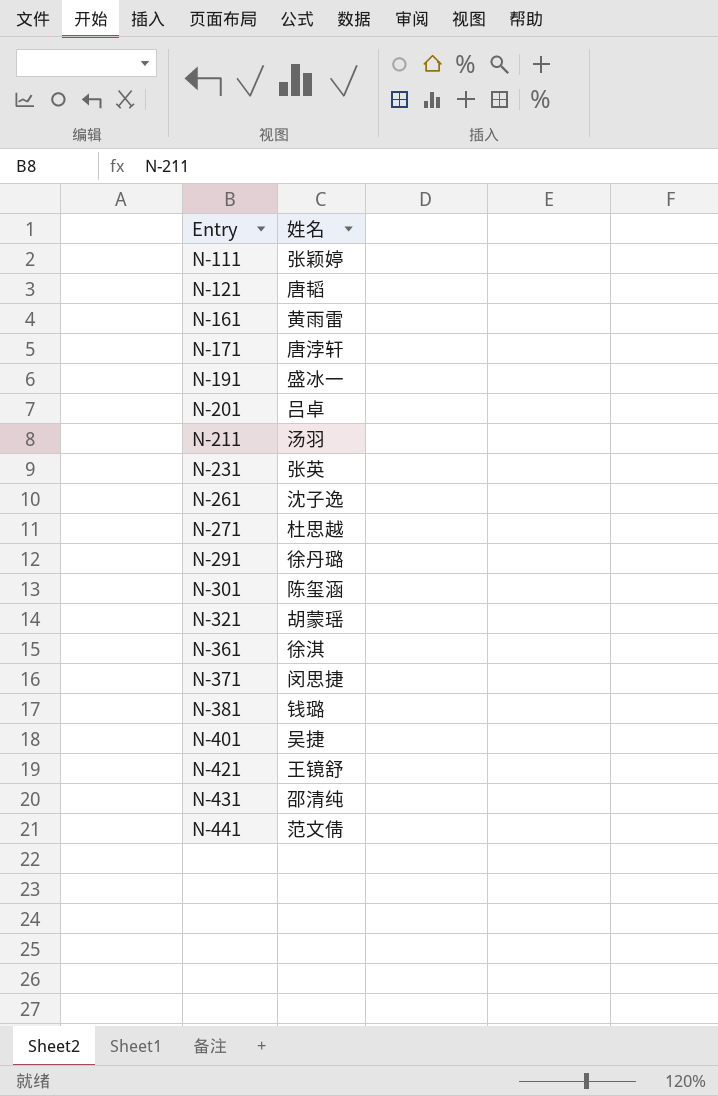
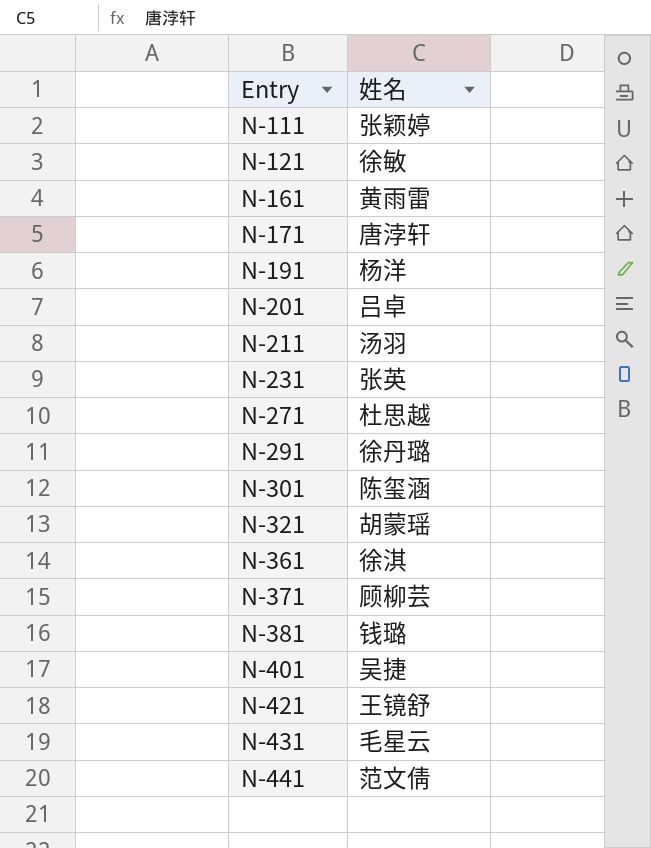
row N-261: 沈子逸 -> none
N-121 | 姓名: 唐韬 -> 徐敏
N-191 | 姓名: 盛冰一 -> 杨洋
N-371 | 姓名: 闵思捷 -> 顾柳芸
N-431 | 姓名: 邵清纯 -> 毛星云

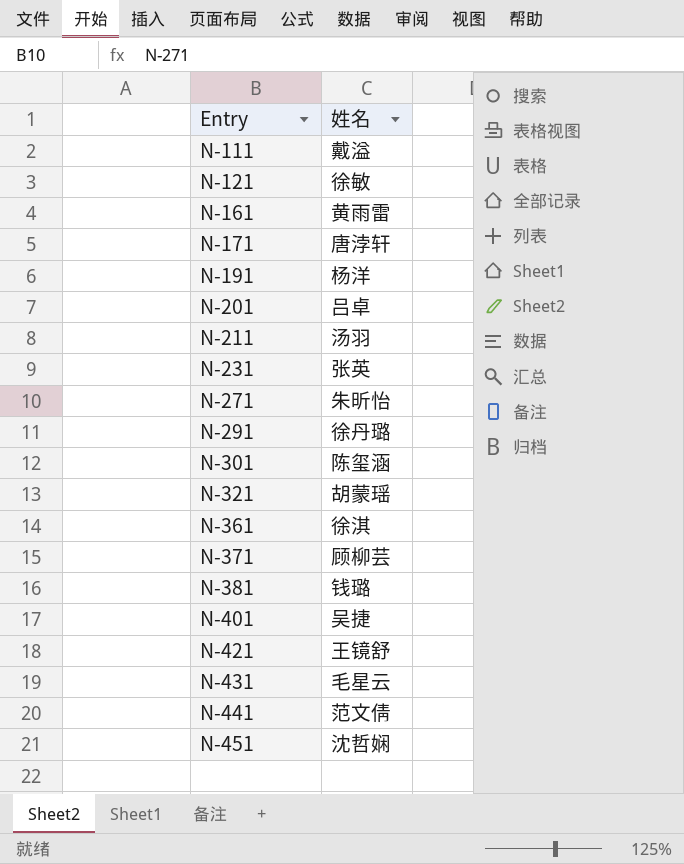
N-111 | 姓名: 张颖婷 -> 戴溢
N-271 | 姓名: 杜思越 -> 朱昕怡
row N-451: none -> 沈哲娴

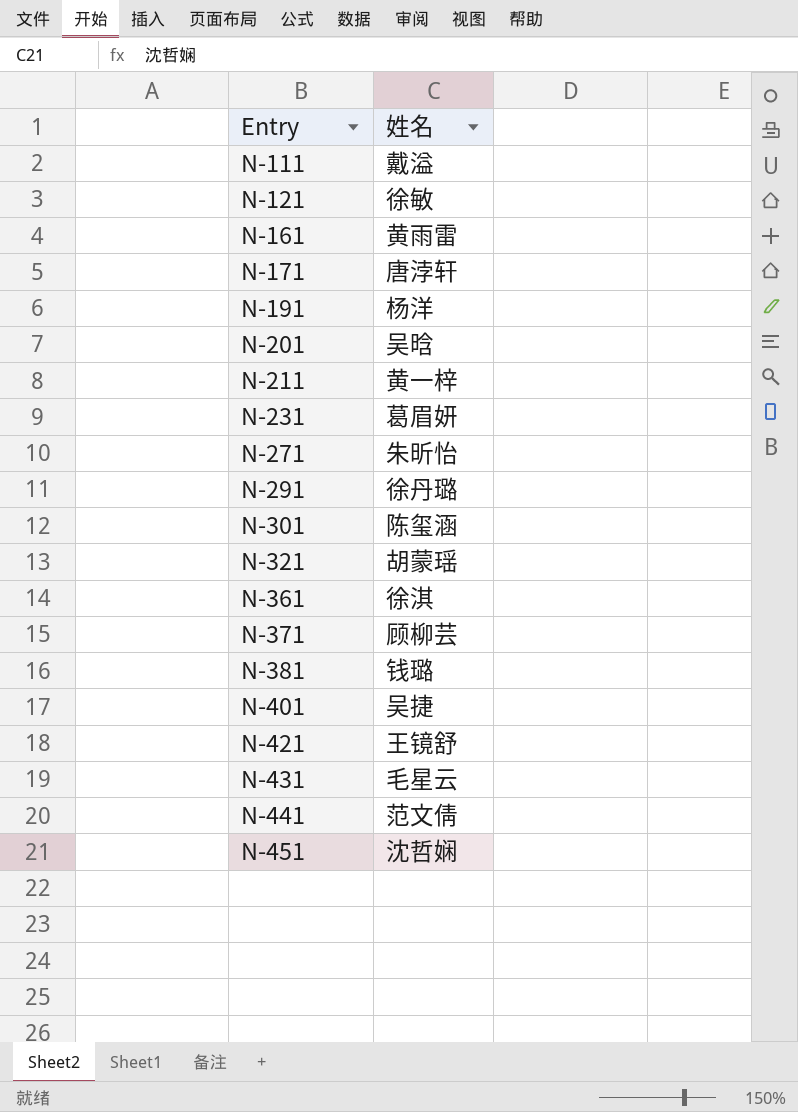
N-201 | 姓名: 吕卓 -> 吴晗
N-211 | 姓名: 汤羽 -> 黄一梓
N-231 | 姓名: 张英 -> 葛眉妍

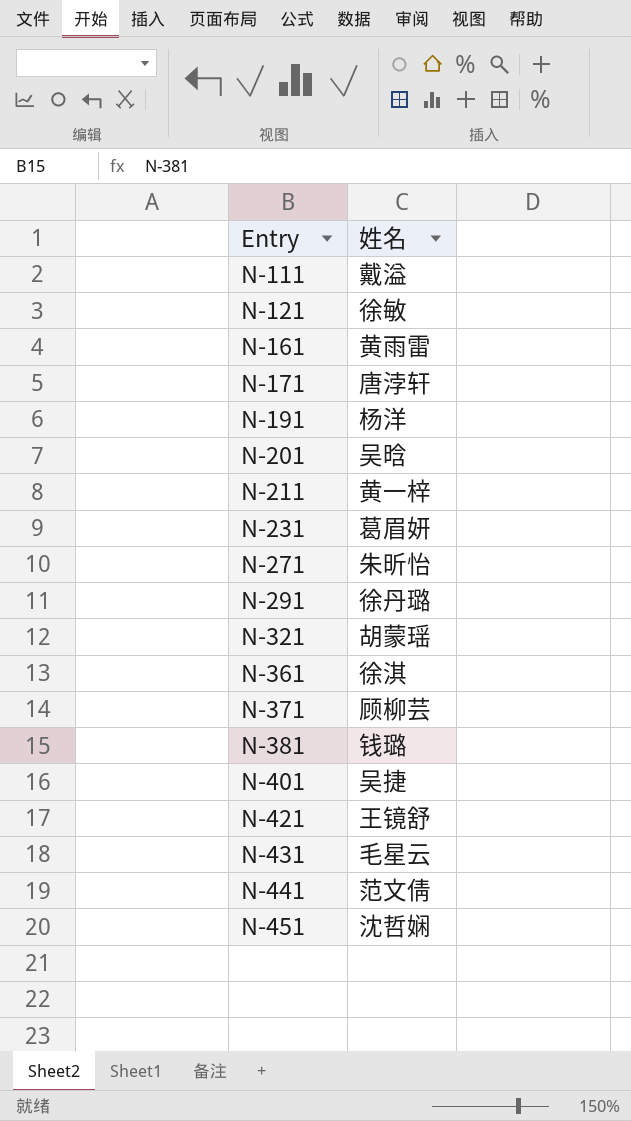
row N-301: 陈玺涵 -> none

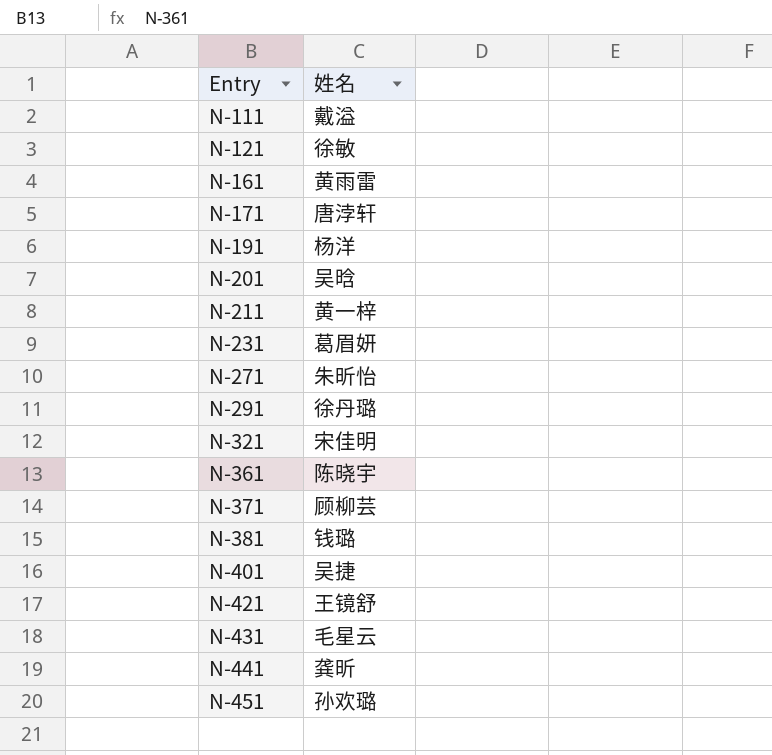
N-321 | 姓名: 胡蒙瑶 -> 宋佳明
N-361 | 姓名: 徐淇 -> 陈晓宇
N-441 | 姓名: 范文倩 -> 龚昕
N-451 | 姓名: 沈哲娴 -> 孙欢璐

